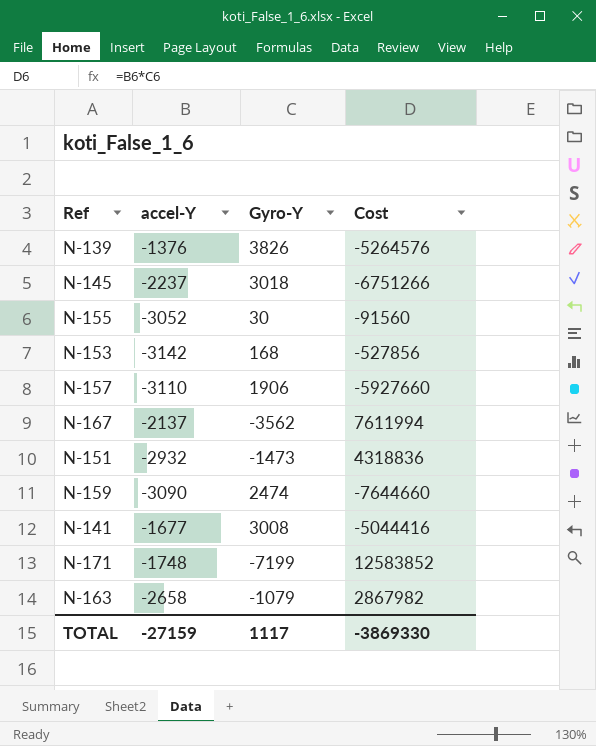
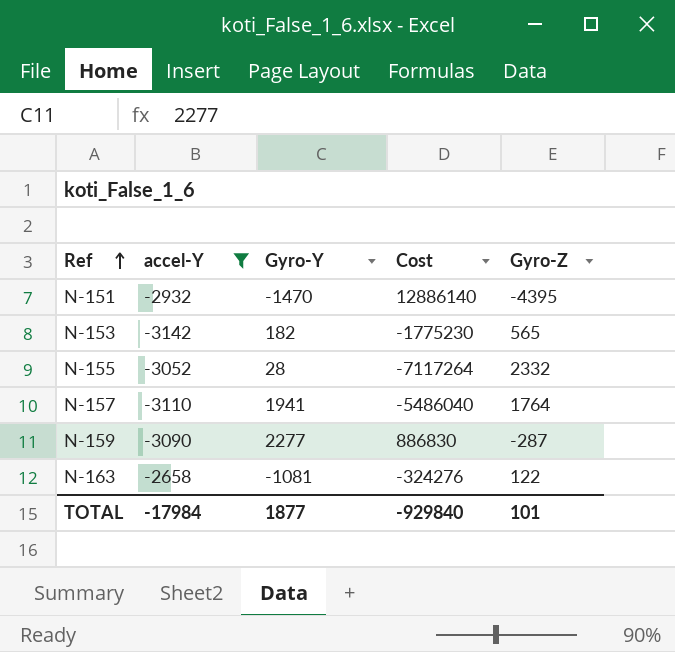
filter: none -> accel-Y <= -2658
row order: none -> Ref ascending
column Cost | formula: [accel-Y] * [Gyro-Y] -> [accel-Y] * [Gyro-Z]
column Gyro-Z | position: none -> 5
N-151 | Gyro-Y: -1473 -> -1470
N-153 | Gyro-Y: 168 -> 182
N-155 | Gyro-Y: 30 -> 28
N-157 | Gyro-Y: 1906 -> 1941
N-159 | Gyro-Y: 2474 -> 2277
N-163 | Gyro-Y: -1079 -> -1081
TOTAL | accel-Y: -27159 -> -17984
TOTAL | Gyro-Y: 1117 -> 1877
TOTAL | Cost: -3869330 -> -929840

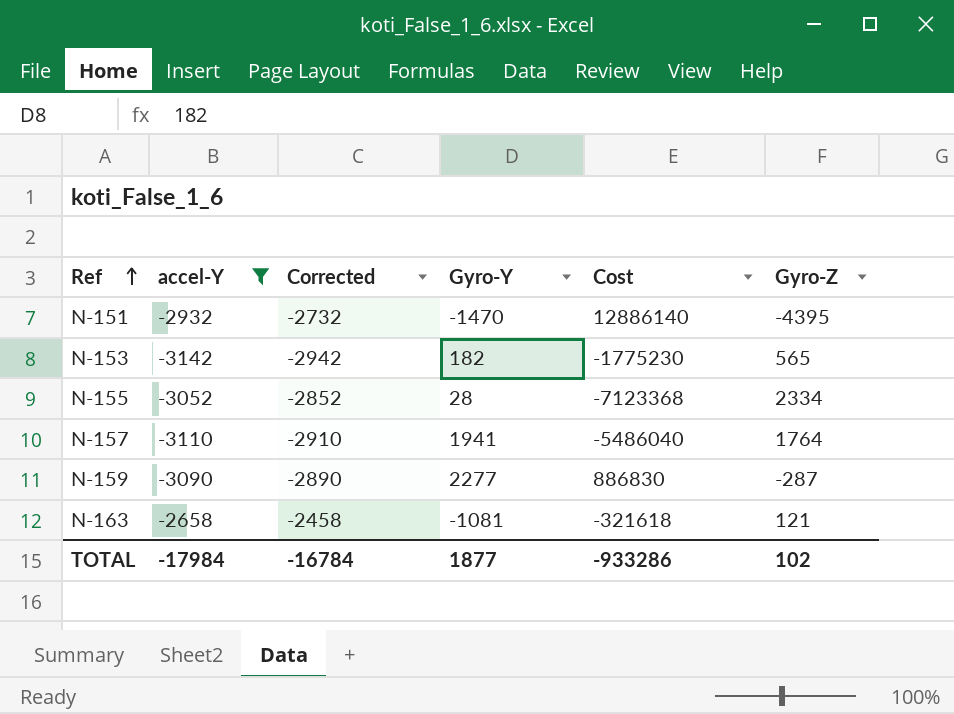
column Corrected | formula: none -> [accel-Y] + 200
N-155 | Cost: -7117264 -> -7123368
N-155 | Gyro-Z: 2332 -> 2334
N-163 | Cost: -324276 -> -321618
N-163 | Gyro-Z: 122 -> 121
TOTAL | Cost: -929840 -> -933286
TOTAL | Gyro-Z: 101 -> 102

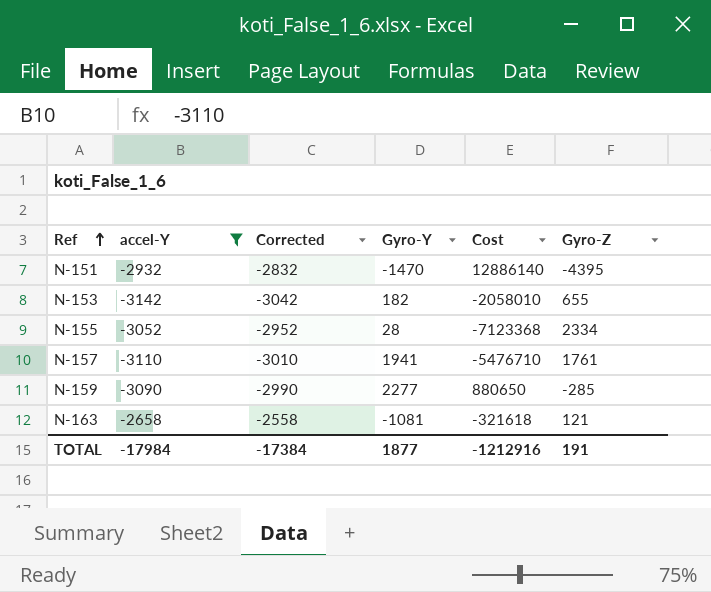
column Corrected | formula: [accel-Y] + 200 -> [accel-Y] + 100
N-153 | Cost: -1775230 -> -2058010
N-153 | Gyro-Z: 565 -> 655
N-157 | Cost: -5486040 -> -5476710
N-157 | Gyro-Z: 1764 -> 1761
N-159 | Cost: 886830 -> 880650
N-159 | Gyro-Z: -287 -> -285
TOTAL | Corrected: -16784 -> -17384
TOTAL | Cost: -933286 -> -1212916
TOTAL | Gyro-Z: 102 -> 191

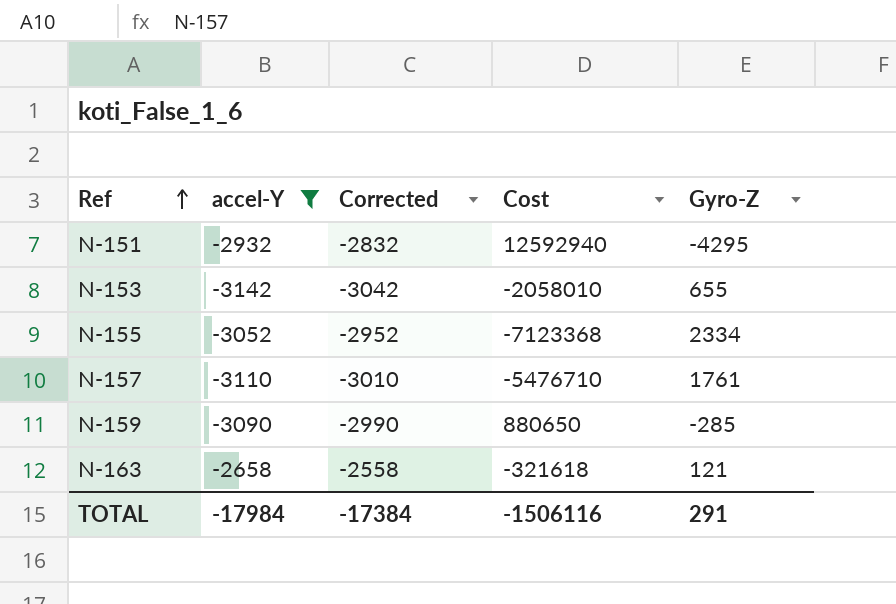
column Gyro-Y | position: 4 -> none
N-151 | Cost: 12886140 -> 12592940
N-151 | Gyro-Z: -4395 -> -4295
TOTAL | Cost: -1212916 -> -1506116
TOTAL | Gyro-Z: 191 -> 291

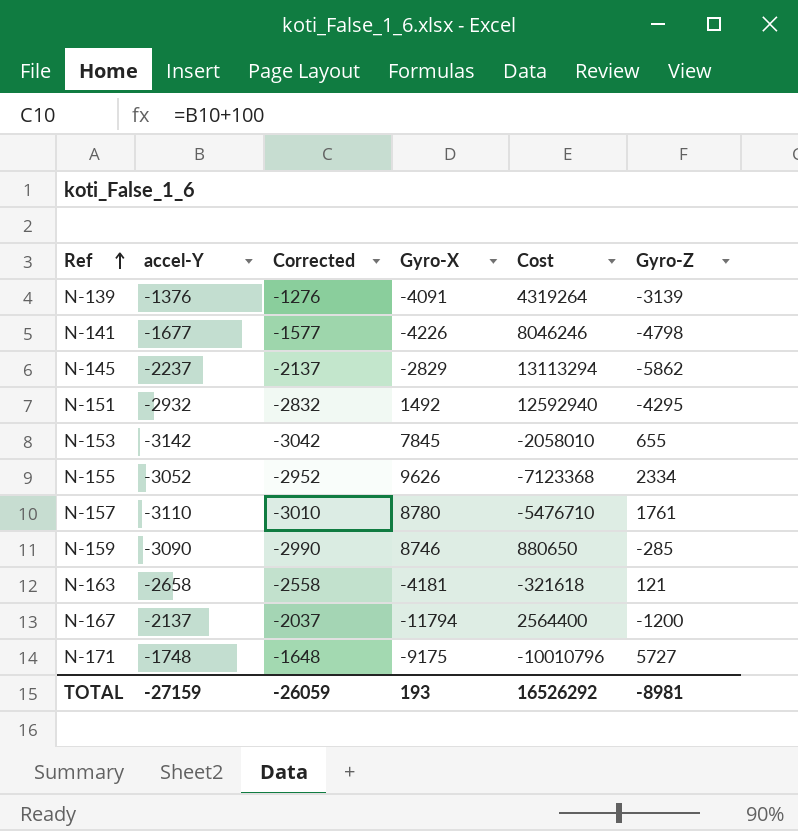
filter: accel-Y <= -2658 -> none
column Gyro-X | position: none -> 4
TOTAL | accel-Y: -17984 -> -27159
TOTAL | Corrected: -17384 -> -26059
TOTAL | Cost: -1506116 -> 16526292
TOTAL | Gyro-Z: 291 -> -8981

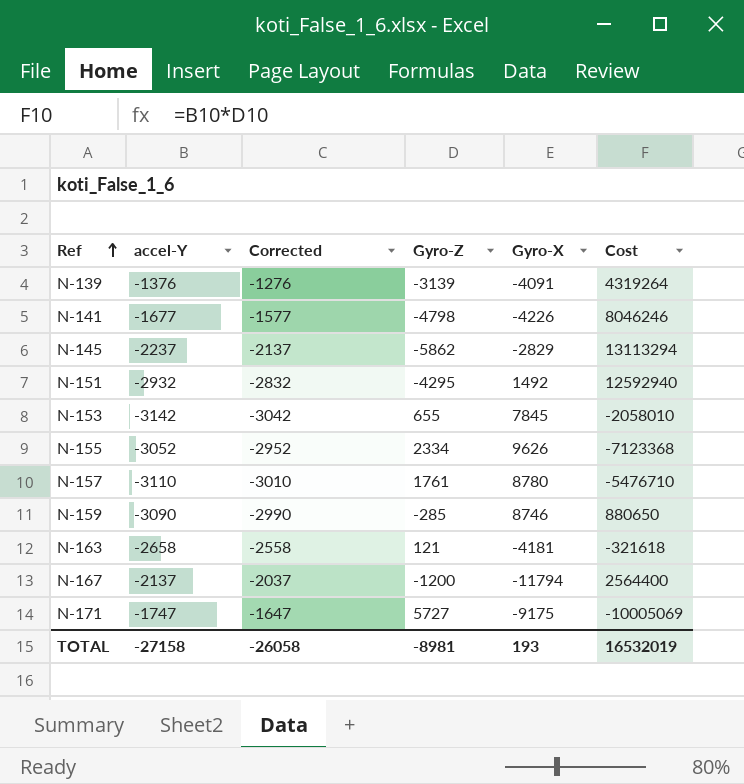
column Gyro-Z | position: 6 -> 4
N-171 | accel-Y: -1748 -> -1747
N-171 | Corrected: -1648 -> -1647
N-171 | Cost: -10010796 -> -10005069
TOTAL | accel-Y: -27159 -> -27158
TOTAL | Corrected: -26059 -> -26058
TOTAL | Cost: 16526292 -> 16532019

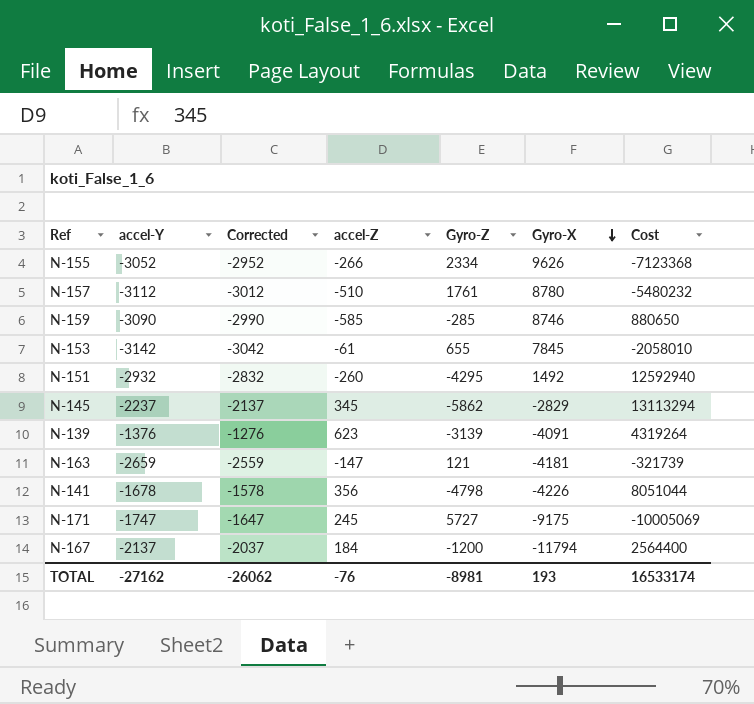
row order: Ref ascending -> Gyro-X descending
column accel-Z | position: none -> 4
N-157 | accel-Y: -3110 -> -3112
N-157 | Corrected: -3010 -> -3012
N-157 | Cost: -5476710 -> -5480232
N-163 | accel-Y: -2658 -> -2659
N-163 | Corrected: -2558 -> -2559
N-163 | Cost: -321618 -> -321739
N-141 | accel-Y: -1677 -> -1678
N-141 | Corrected: -1577 -> -1578
N-141 | Cost: 8046246 -> 8051044
TOTAL | accel-Y: -27158 -> -27162
TOTAL | Corrected: -26058 -> -26062
TOTAL | Cost: 16532019 -> 16533174

